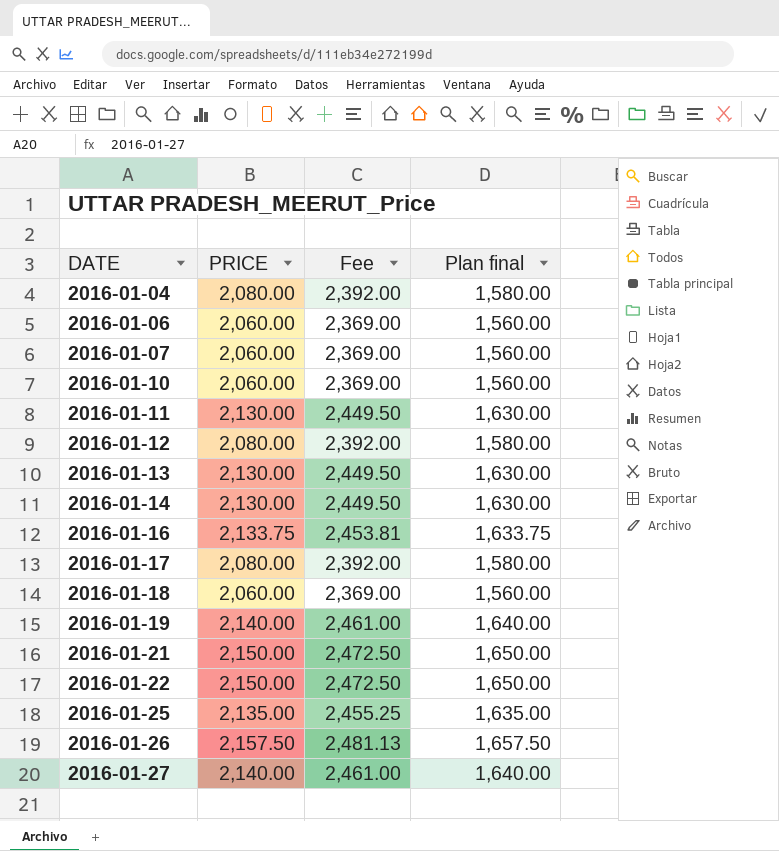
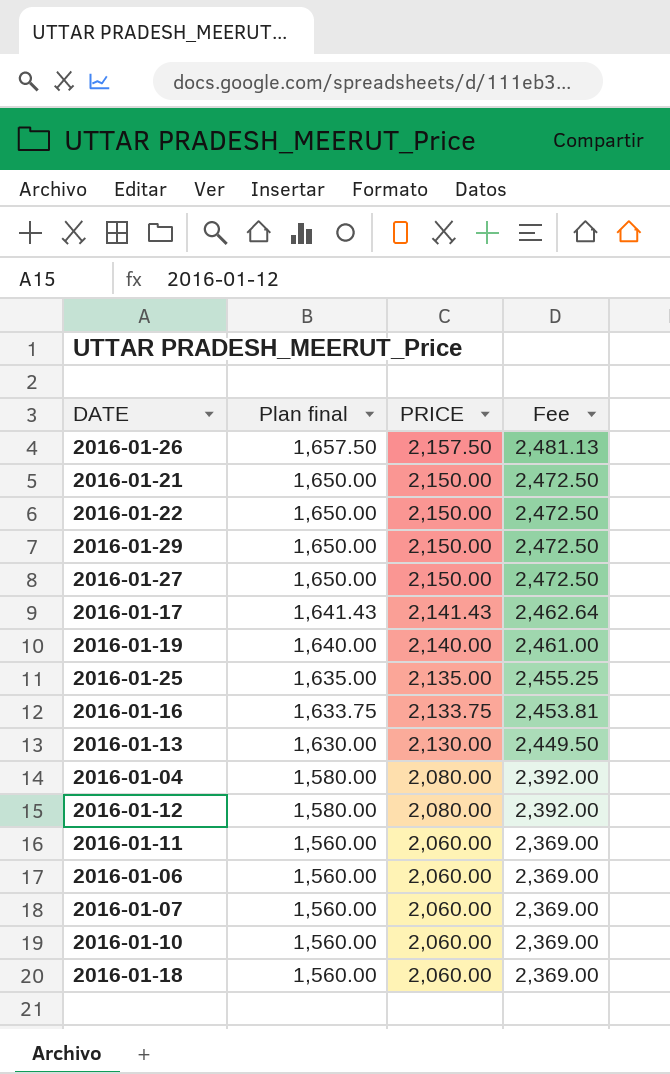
row order: DATE ascending -> Plan final descending
column Plan final | position: 4 -> 2
row 2016-01-14: 2,130.00 | 2,449.50 | 1,630.00 -> none
row 2016-01-29: none -> 1,650.00 | 2,150.00 | 2,472.50
2016-01-27 | Plan final: 1,640.00 -> 1,650.00
2016-01-27 | PRICE: 2,140.00 -> 2,150.00
2016-01-27 | Fee: 2,461.00 -> 2,472.50
2016-01-17 | Plan final: 1,580.00 -> 1,641.43
2016-01-17 | PRICE: 2,080.00 -> 2,141.43
2016-01-17 | Fee: 2,392.00 -> 2,462.64
2016-01-11 | Plan final: 1,630.00 -> 1,560.00
2016-01-11 | PRICE: 2,130.00 -> 2,060.00
2016-01-11 | Fee: 2,449.50 -> 2,369.00

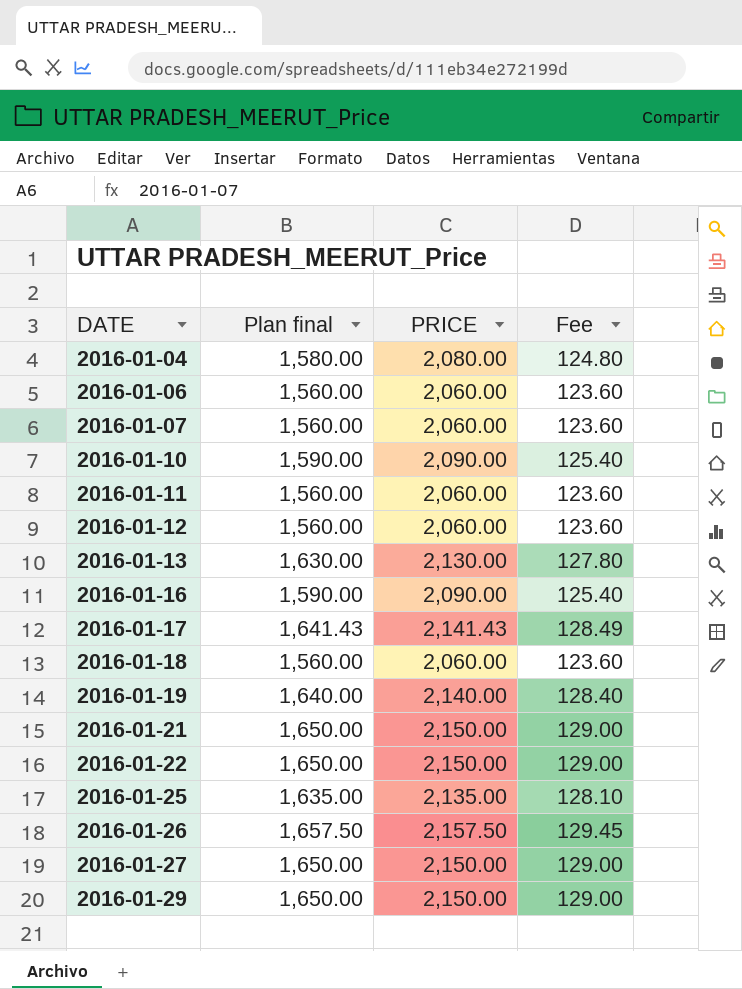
row order: Plan final descending -> DATE ascending
column Fee | formula: [PRICE] * 1.15 -> [PRICE] * 0.06
2016-01-10 | Plan final: 1,560.00 -> 1,590.00
2016-01-10 | PRICE: 2,060.00 -> 2,090.00
2016-01-12 | Plan final: 1,580.00 -> 1,560.00
2016-01-12 | PRICE: 2,080.00 -> 2,060.00
2016-01-16 | Plan final: 1,633.75 -> 1,590.00
2016-01-16 | PRICE: 2,133.75 -> 2,090.00

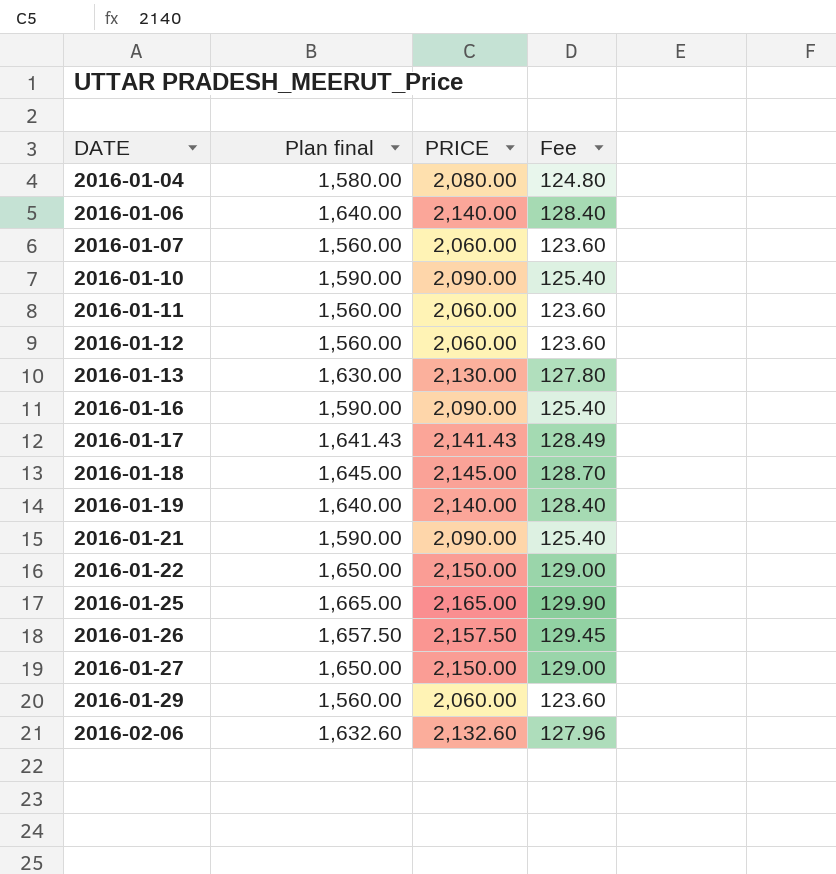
2016-01-06 | Plan final: 1,560.00 -> 1,640.00
2016-01-06 | PRICE: 2,060.00 -> 2,140.00
2016-01-06 | Fee: 123.60 -> 128.40
2016-01-18 | Plan final: 1,560.00 -> 1,645.00
2016-01-18 | PRICE: 2,060.00 -> 2,145.00
2016-01-18 | Fee: 123.60 -> 128.70
2016-01-21 | Plan final: 1,650.00 -> 1,590.00
2016-01-21 | PRICE: 2,150.00 -> 2,090.00
2016-01-21 | Fee: 129.00 -> 125.40
2016-01-25 | Plan final: 1,635.00 -> 1,665.00
2016-01-25 | PRICE: 2,135.00 -> 2,165.00
2016-01-25 | Fee: 128.10 -> 129.90
2016-01-29 | Plan final: 1,650.00 -> 1,560.00
2016-01-29 | PRICE: 2,150.00 -> 2,060.00
2016-01-29 | Fee: 129.00 -> 123.60
row 2016-02-06: none -> 1,632.60 | 2,132.60 | 127.96

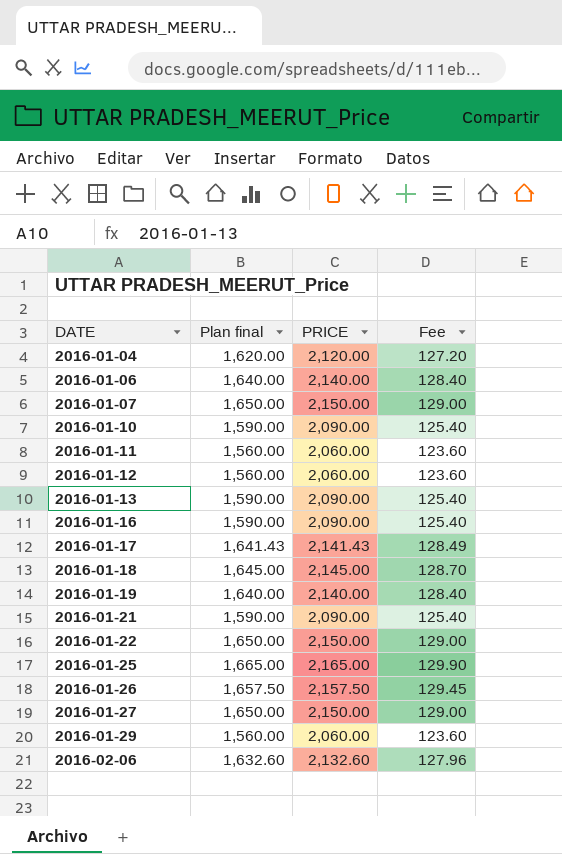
2016-01-04 | Plan final: 1,580.00 -> 1,620.00
2016-01-04 | PRICE: 2,080.00 -> 2,120.00
2016-01-04 | Fee: 124.80 -> 127.20
2016-01-07 | Plan final: 1,560.00 -> 1,650.00
2016-01-07 | PRICE: 2,060.00 -> 2,150.00
2016-01-07 | Fee: 123.60 -> 129.00
2016-01-13 | Plan final: 1,630.00 -> 1,590.00
2016-01-13 | PRICE: 2,130.00 -> 2,090.00
2016-01-13 | Fee: 127.80 -> 125.40

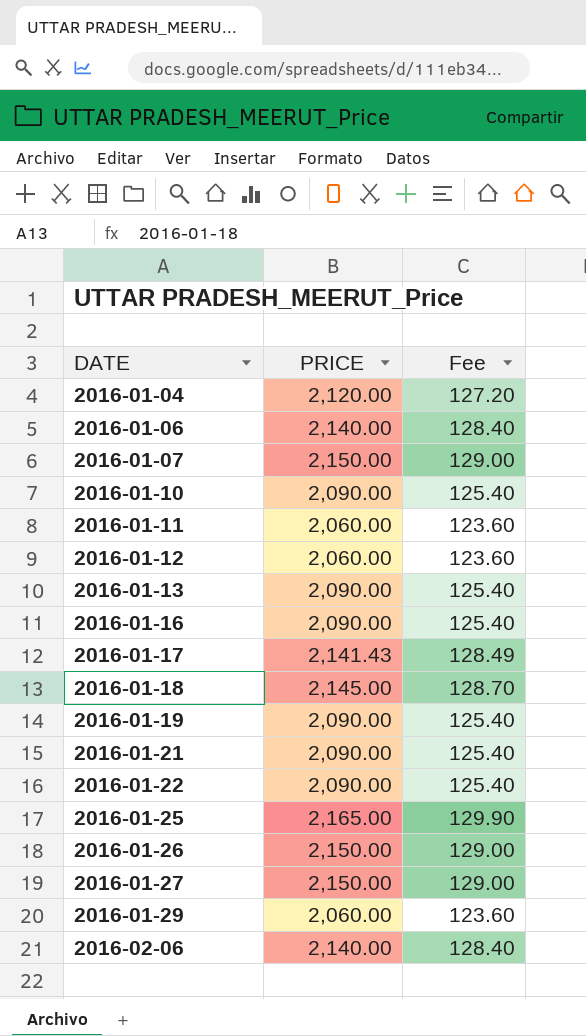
column Plan final | formula: [PRICE] - 500 -> none
2016-01-19 | PRICE: 2,140.00 -> 2,090.00
2016-01-19 | Fee: 128.40 -> 125.40
2016-01-22 | PRICE: 2,150.00 -> 2,090.00
2016-01-22 | Fee: 129.00 -> 125.40
2016-01-26 | PRICE: 2,157.50 -> 2,150.00
2016-01-26 | Fee: 129.45 -> 129.00
2016-02-06 | PRICE: 2,132.60 -> 2,140.00
2016-02-06 | Fee: 127.96 -> 128.40

